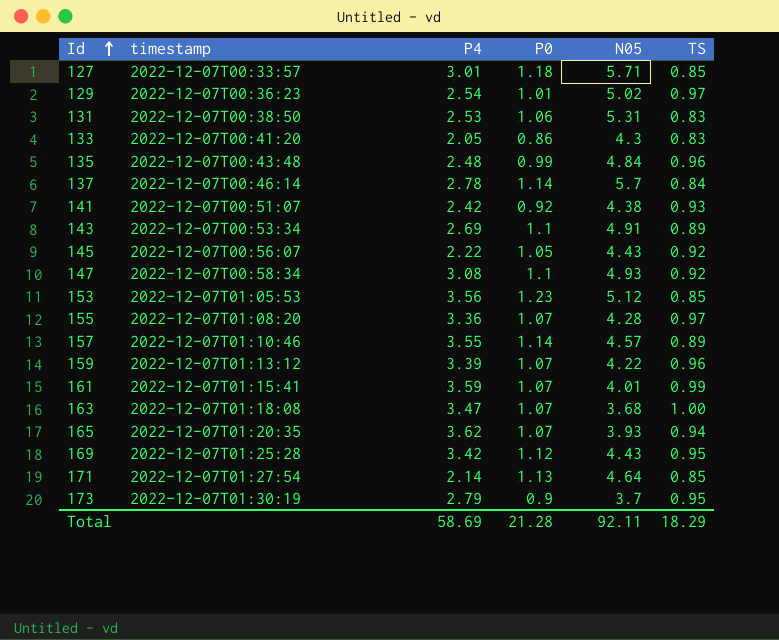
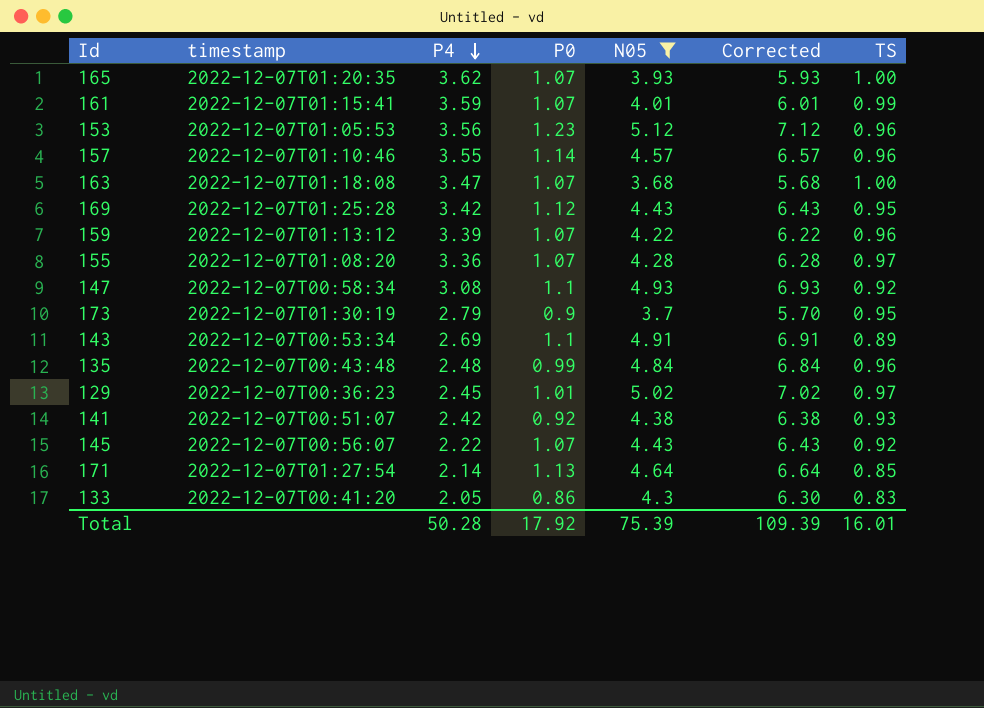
filter: none -> N05 <= 5.12
row order: Id ascending -> P4 descending
column Corrected | formula: none -> [N05] + 2
165 | TS: 0.94 -> 1.00
153 | TS: 0.85 -> 0.96
157 | TS: 0.89 -> 0.96
129 | P4: 2.54 -> 2.45
145 | P0: 1.05 -> 1.07
Total | P4: 58.69 -> 50.28
Total | P0: 21.28 -> 17.92
Total | N05: 92.11 -> 75.39
Total | TS: 18.29 -> 16.01

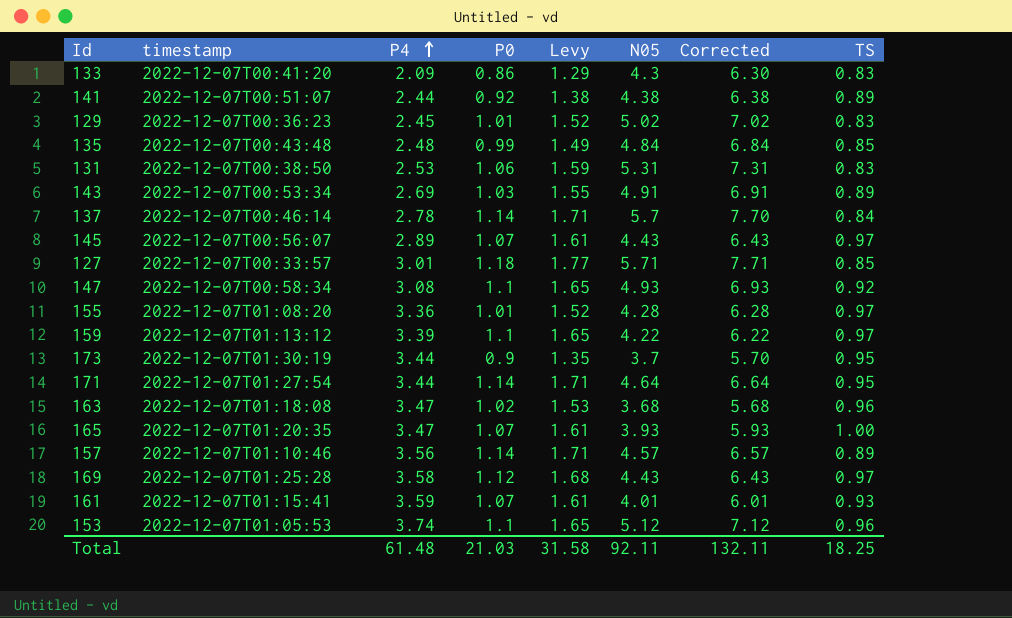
filter: N05 <= 5.12 -> none
row order: P4 descending -> P4 ascending
column Levy | formula: none -> [P0] * 1.5
133 | P4: 2.05 -> 2.09
141 | P4: 2.42 -> 2.44
141 | TS: 0.93 -> 0.89
129 | TS: 0.97 -> 0.83
135 | TS: 0.96 -> 0.85
143 | P0: 1.1 -> 1.03
145 | P4: 2.22 -> 2.89
145 | TS: 0.92 -> 0.97
155 | P0: 1.07 -> 1.01
159 | P0: 1.07 -> 1.1
159 | TS: 0.96 -> 0.97
173 | P4: 2.79 -> 3.44
171 | P4: 2.14 -> 3.44
171 | P0: 1.13 -> 1.14
171 | TS: 0.85 -> 0.95
163 | P0: 1.07 -> 1.02
163 | TS: 1.00 -> 0.96
165 | P4: 3.62 -> 3.47
157 | P4: 3.55 -> 3.56
157 | TS: 0.96 -> 0.89
169 | P4: 3.42 -> 3.58
169 | TS: 0.95 -> 0.97
161 | TS: 0.99 -> 0.93
153 | P4: 3.56 -> 3.74
153 | P0: 1.23 -> 1.1
Total | P4: 50.28 -> 61.48
Total | P0: 17.92 -> 21.03
Total | N05: 75.39 -> 92.11
Total | Corrected: 109.39 -> 132.11
Total | TS: 16.01 -> 18.25

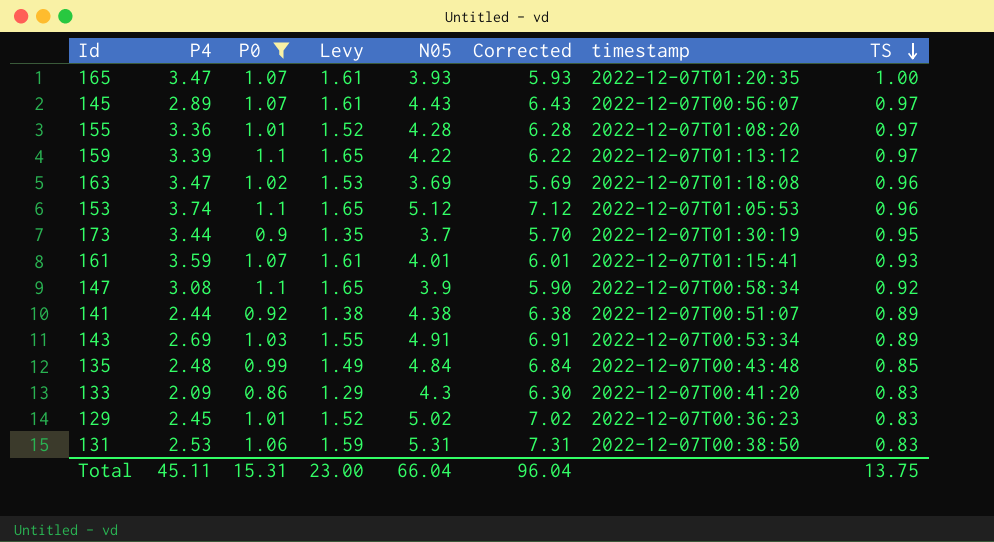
filter: none -> P0 <= 1.1
row order: P4 ascending -> TS descending
column timestamp | position: 2 -> 7
163 | N05: 3.68 -> 3.69
163 | Corrected: 5.68 -> 5.69
147 | N05: 4.93 -> 3.9
147 | Corrected: 6.93 -> 5.90
Total | P4: 61.48 -> 45.11
Total | P0: 21.03 -> 15.31
Total | Levy: 31.58 -> 23.00
Total | N05: 92.11 -> 66.04
Total | Corrected: 132.11 -> 96.04
Total | TS: 18.25 -> 13.75

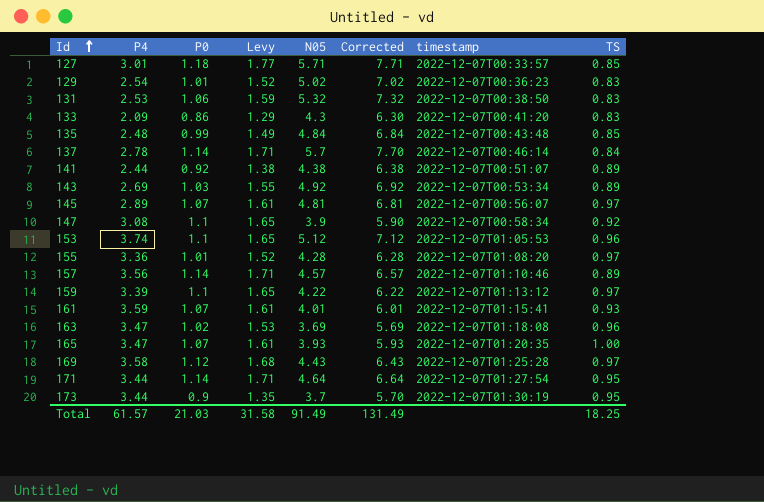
filter: P0 <= 1.1 -> none
row order: TS descending -> Id ascending
129 | P4: 2.45 -> 2.54
131 | N05: 5.31 -> 5.32
131 | Corrected: 7.31 -> 7.32
143 | N05: 4.91 -> 4.92
143 | Corrected: 6.91 -> 6.92
145 | N05: 4.43 -> 4.81
145 | Corrected: 6.43 -> 6.81
Total | P4: 45.11 -> 61.57
Total | P0: 15.31 -> 21.03
Total | Levy: 23.00 -> 31.58
Total | N05: 66.04 -> 91.49
Total | Corrected: 96.04 -> 131.49
Total | TS: 13.75 -> 18.25

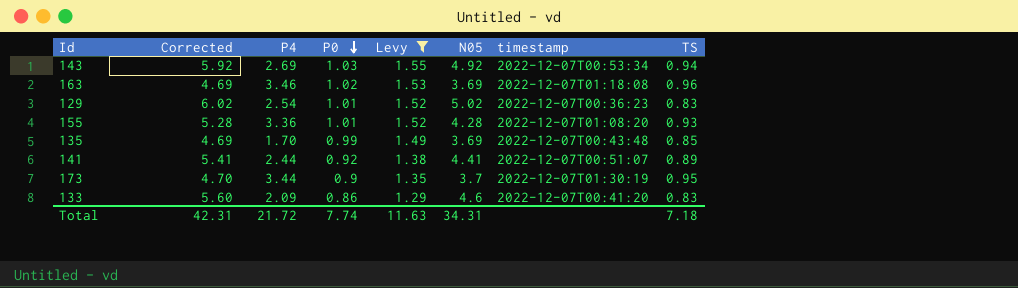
filter: none -> Levy <= 1.55
row order: Id ascending -> P0 descending
column Corrected | formula: [N05] + 2 -> [N05] + 1
column Corrected | position: 6 -> 2
143 | TS: 0.89 -> 0.94
163 | P4: 3.47 -> 3.46
155 | TS: 0.97 -> 0.93
135 | P4: 2.48 -> 1.70
135 | N05: 4.84 -> 3.69
141 | N05: 4.38 -> 4.41
133 | N05: 4.3 -> 4.6
Total | Corrected: 131.49 -> 42.31
Total | P4: 61.57 -> 21.72
Total | P0: 21.03 -> 7.74
Total | Levy: 31.58 -> 11.63
Total | N05: 91.49 -> 34.31
Total | TS: 18.25 -> 7.18

